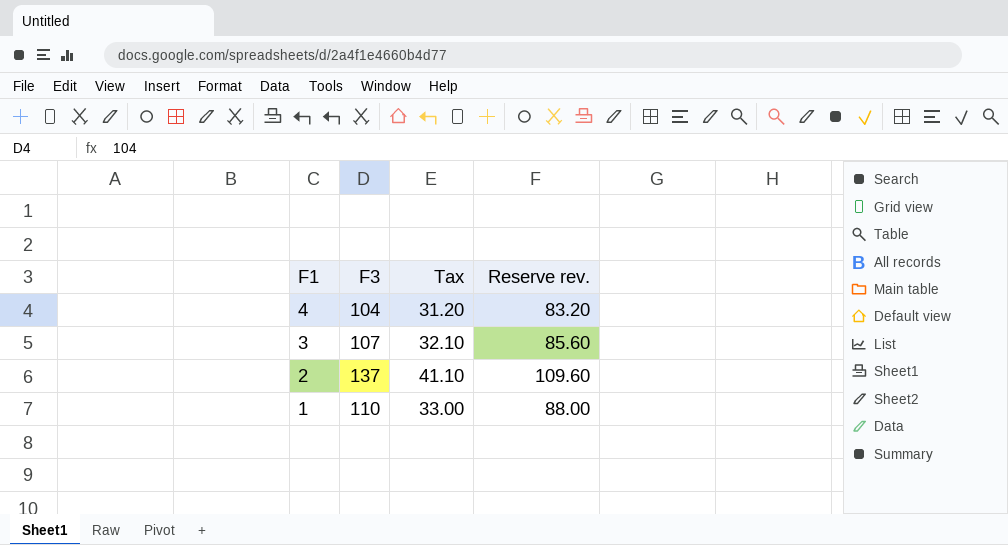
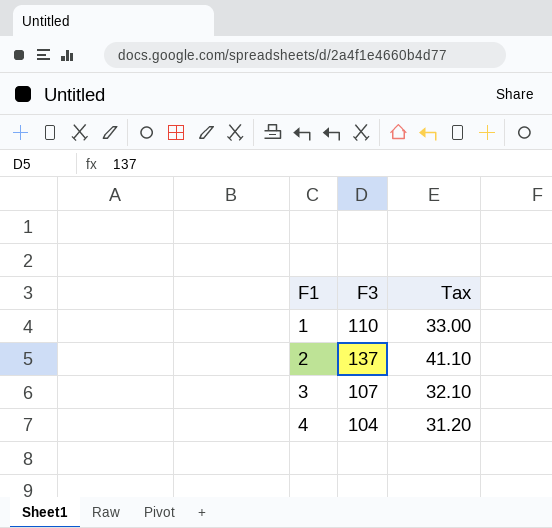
row order: F1 descending -> F1 ascending
column Reserve rev. | formula: [F3] * 0.8 -> none

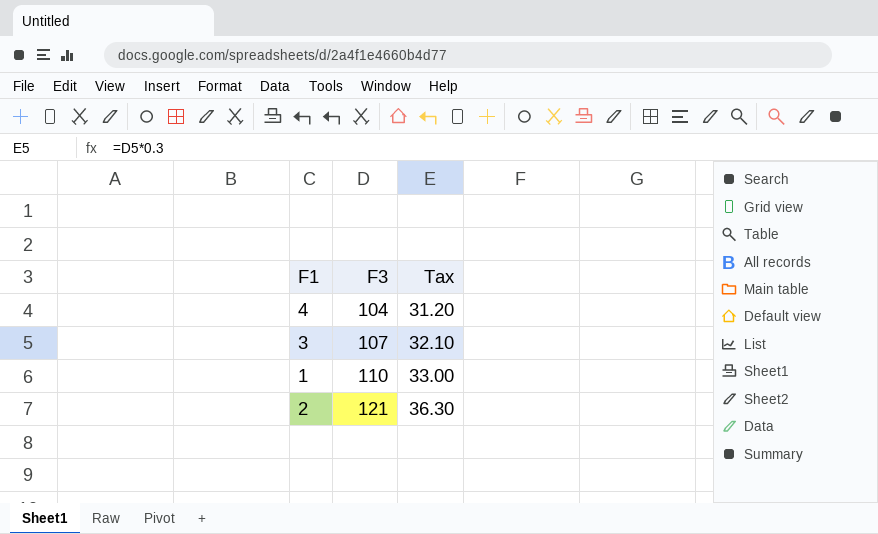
row order: F1 ascending -> F3 ascending
2 | F3: 137 -> 121
2 | Tax: 41.10 -> 36.30

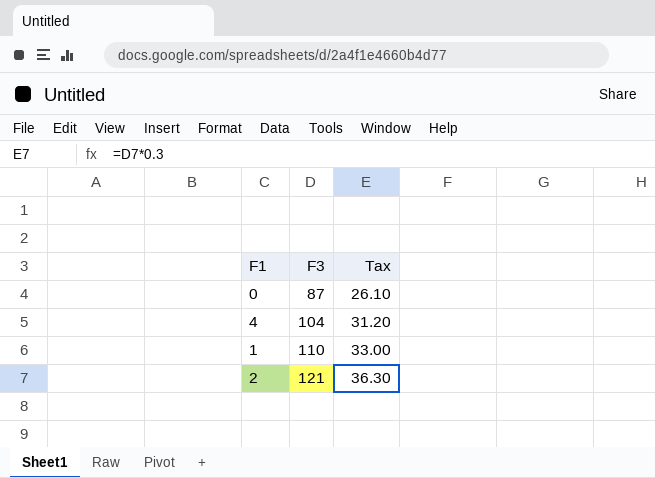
row 3: 107 | 32.10 -> none
row 0: none -> 87 | 26.10

